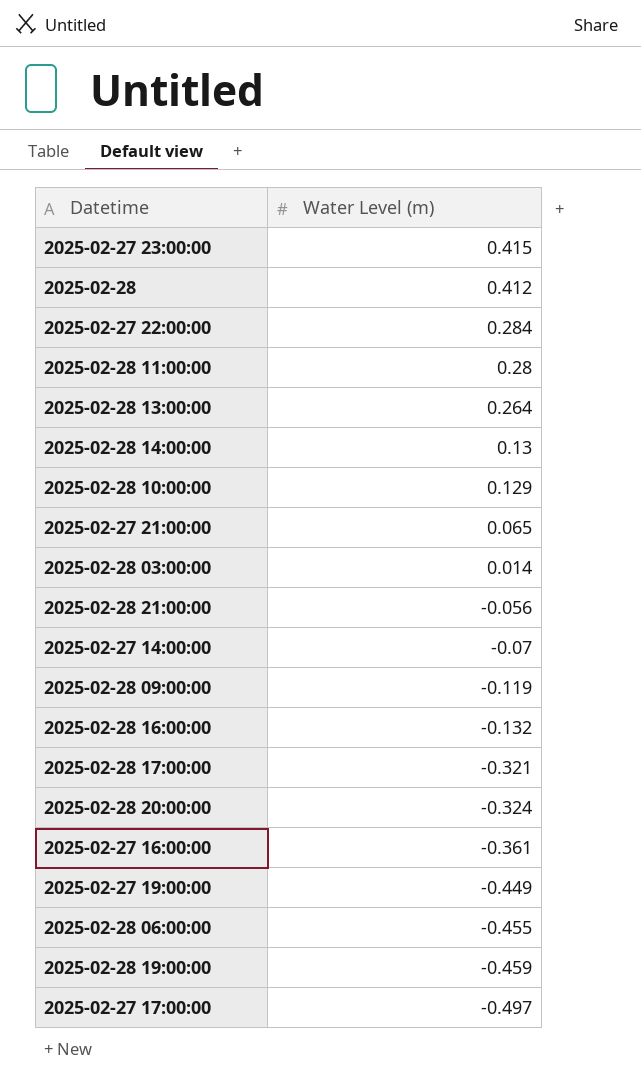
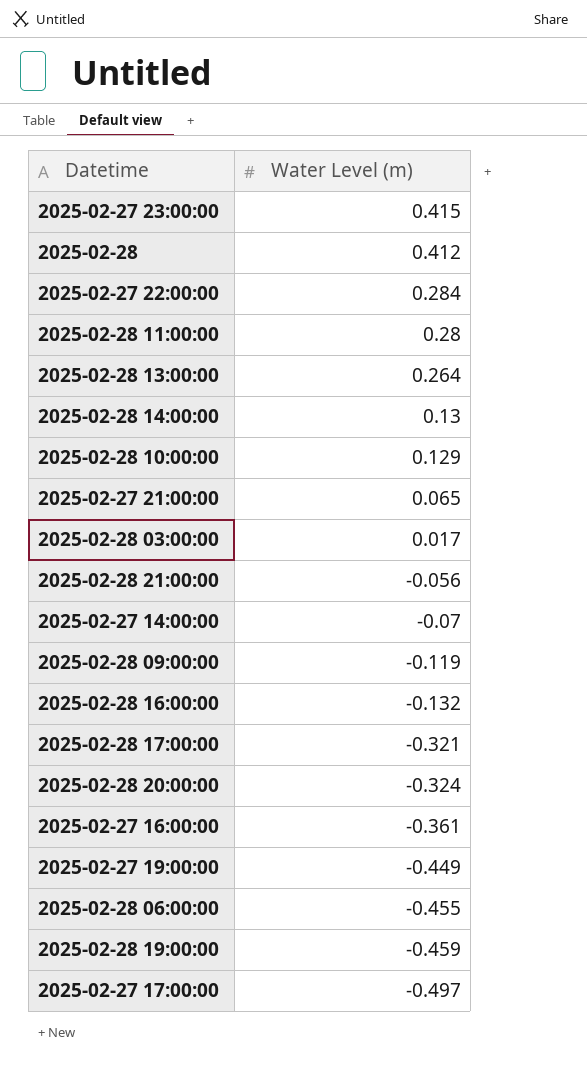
2025-02-28 03:00:00 | Water Level (m): 0.014 -> 0.017

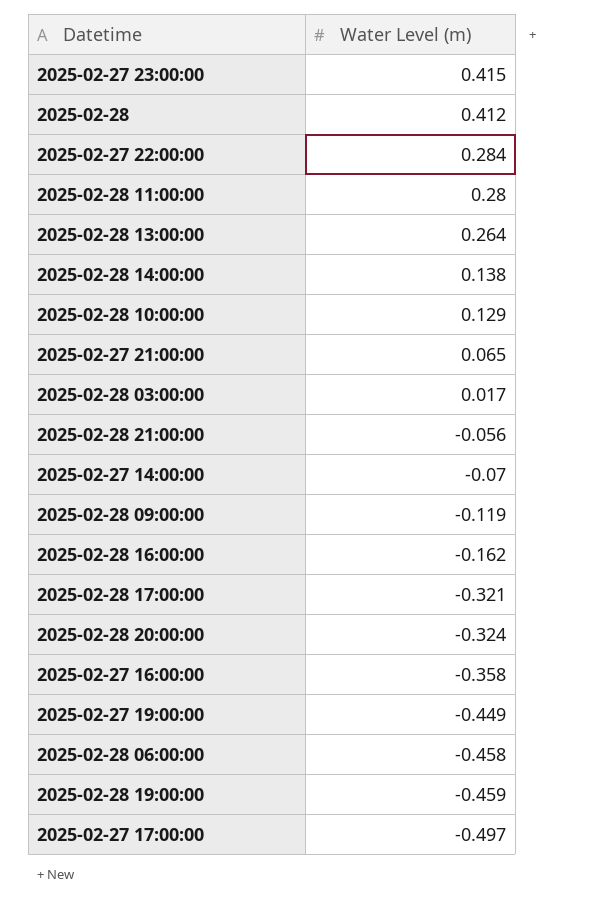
2025-02-28 14:00:00 | Water Level (m): 0.13 -> 0.138
2025-02-28 16:00:00 | Water Level (m): -0.132 -> -0.162
2025-02-27 16:00:00 | Water Level (m): -0.361 -> -0.358
2025-02-28 06:00:00 | Water Level (m): -0.455 -> -0.458

